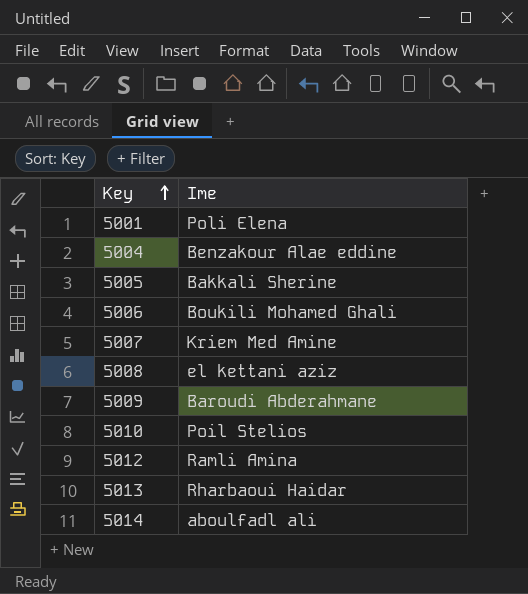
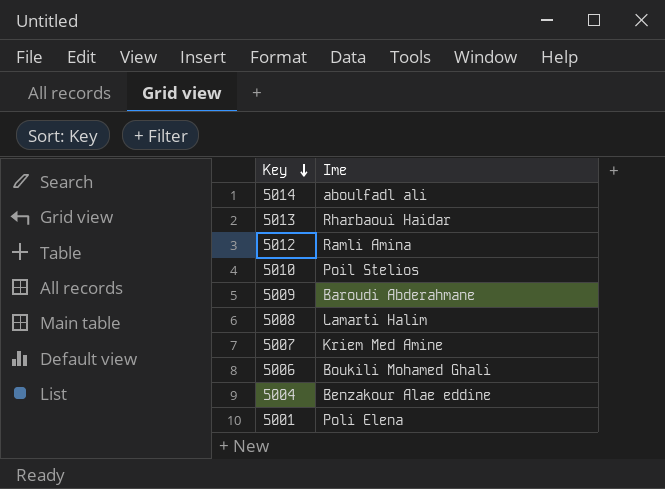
row order: Key ascending -> Key descending
row 5005: Bakkali Sherine -> none
5008 | Ime: el kettani aziz -> Lamarti Halim

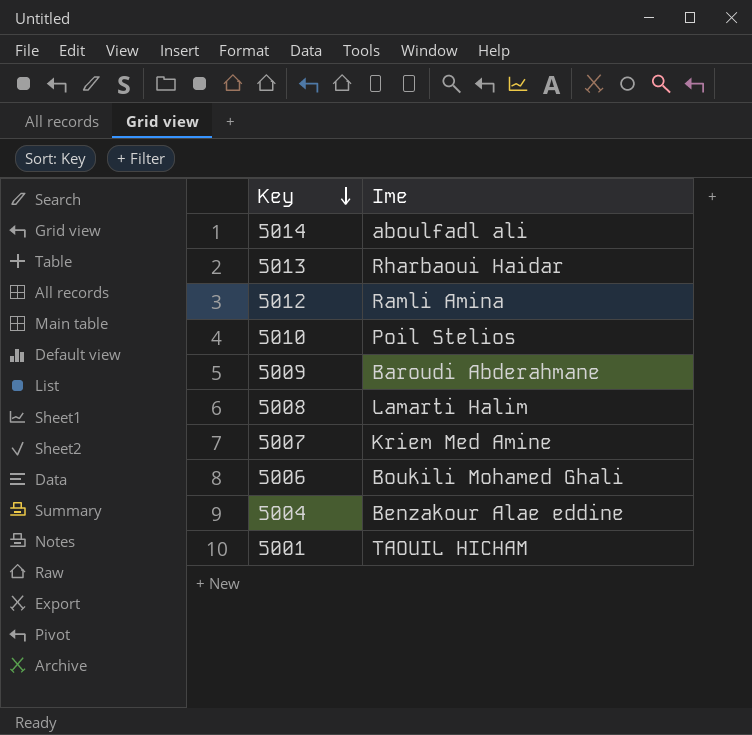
5001 | Ime: Poli Elena -> TAOUIL HICHAM

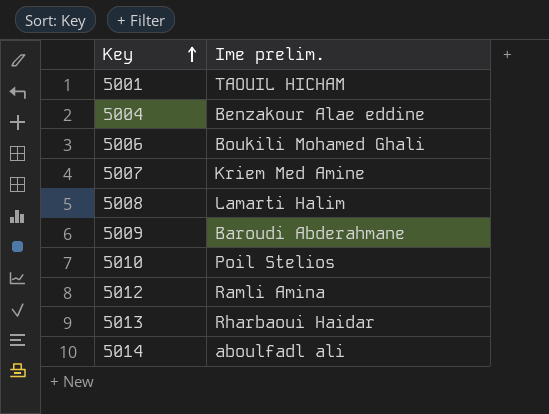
row order: Key descending -> Key ascending
column name: Ime -> Ime prelim.

